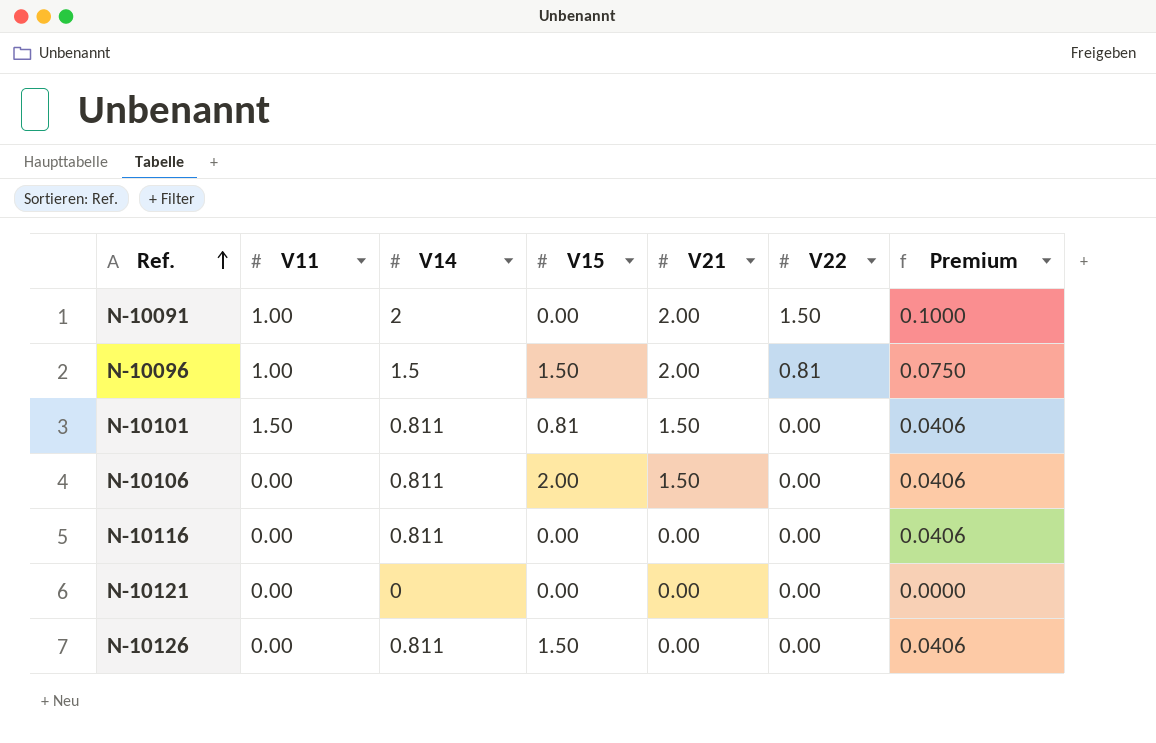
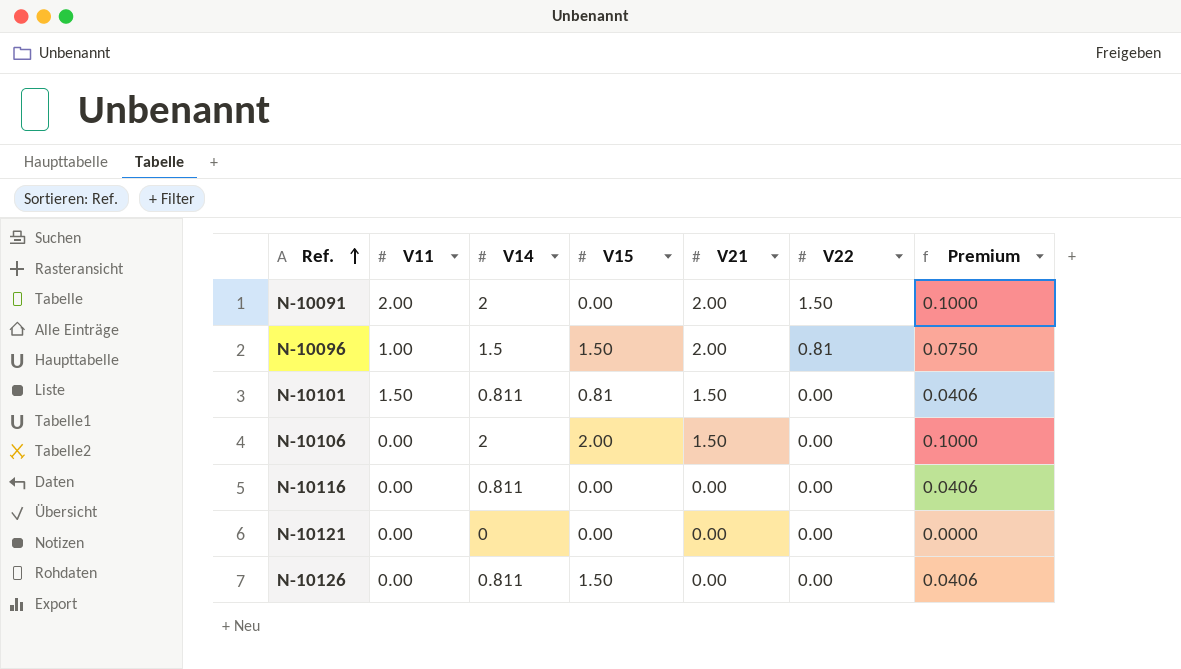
N-10091 | V11: 1.00 -> 2.00
N-10106 | V14: 0.811 -> 2
N-10106 | Premium: 0.0406 -> 0.1000

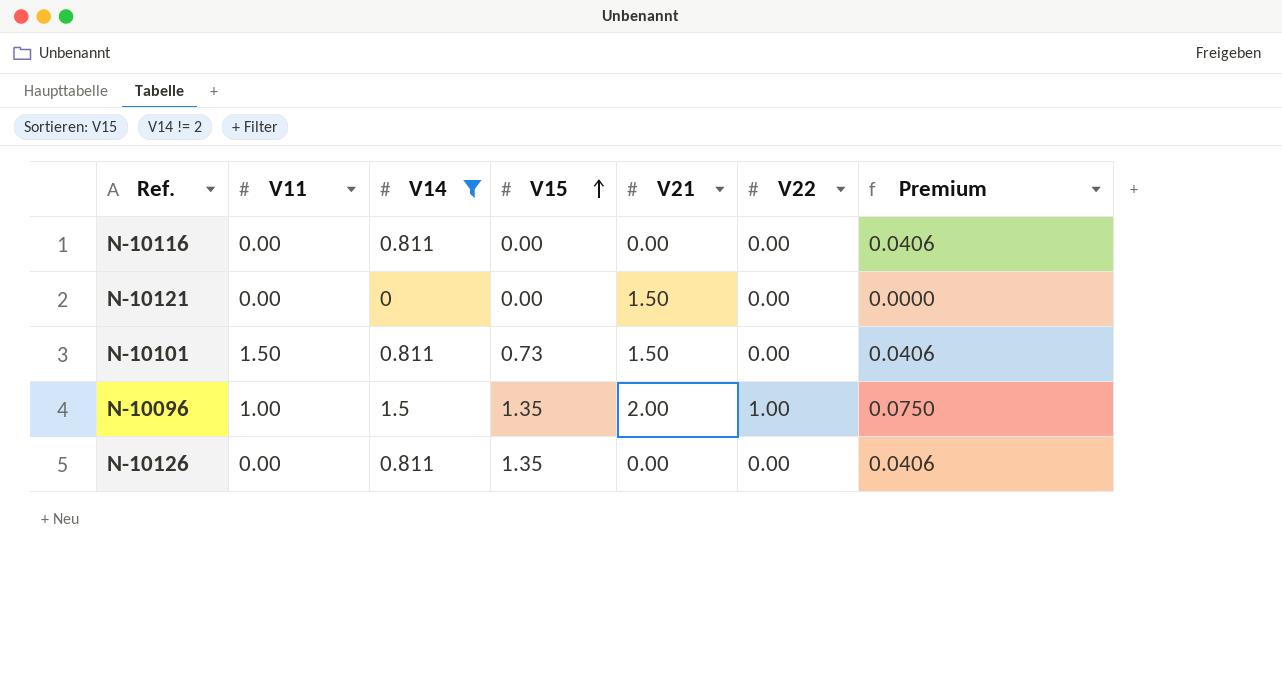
filter: none -> V14 != 2
row order: Ref. ascending -> V15 ascending
N-10121 | V21: 0.00 -> 1.50
N-10101 | V15: 0.81 -> 0.73
N-10096 | V15: 1.50 -> 1.35
N-10096 | V22: 0.81 -> 1.00
N-10126 | V15: 1.50 -> 1.35

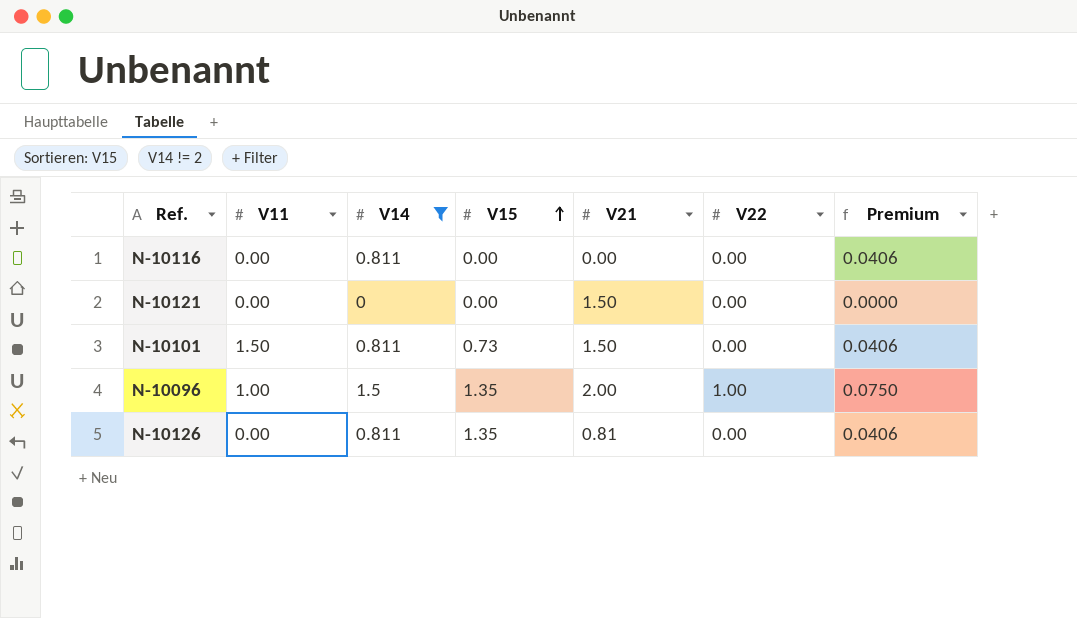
N-10126 | V21: 0.00 -> 0.81

